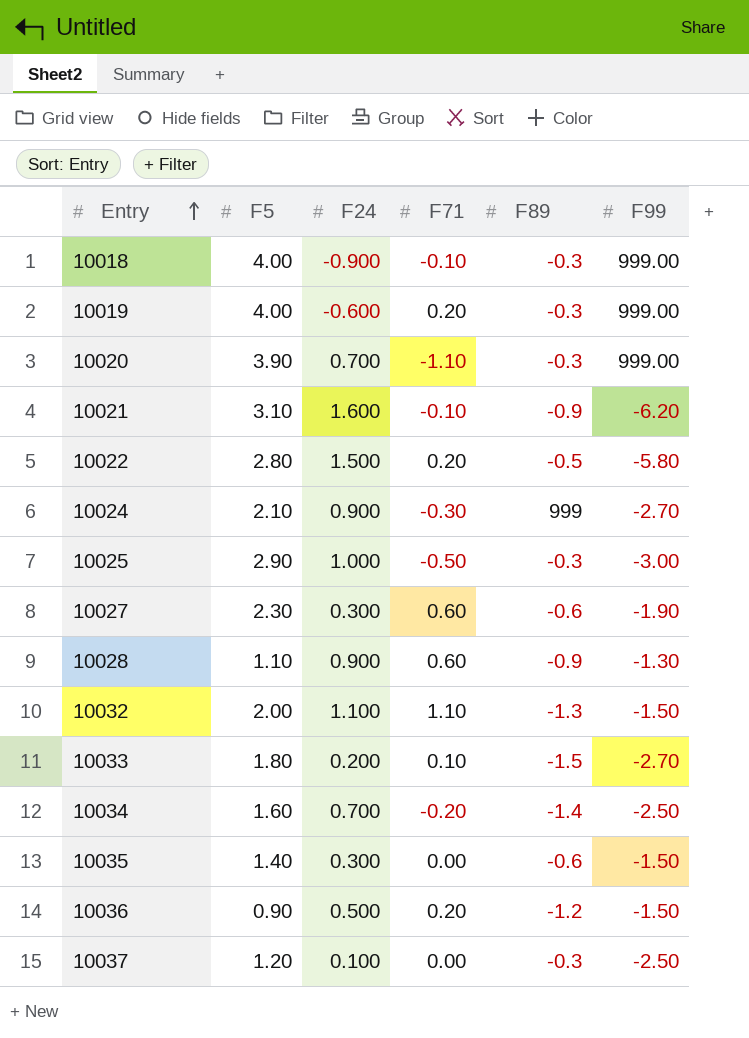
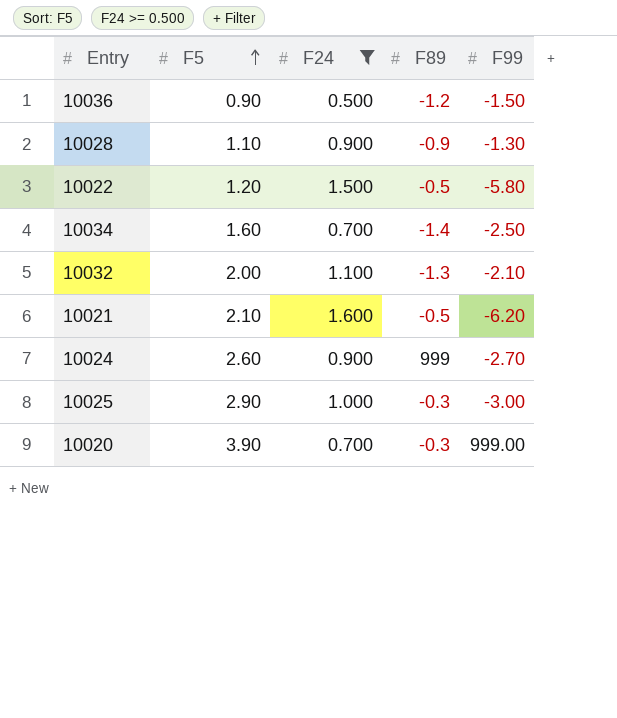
filter: none -> F24 >= 0.500
row order: Entry ascending -> F5 ascending
column F71 | position: 4 -> none
10022 | F5: 2.80 -> 1.20
10032 | F99: -1.50 -> -2.10
10021 | F5: 3.10 -> 2.10
10021 | F89: -0.9 -> -0.5
10024 | F5: 2.10 -> 2.60

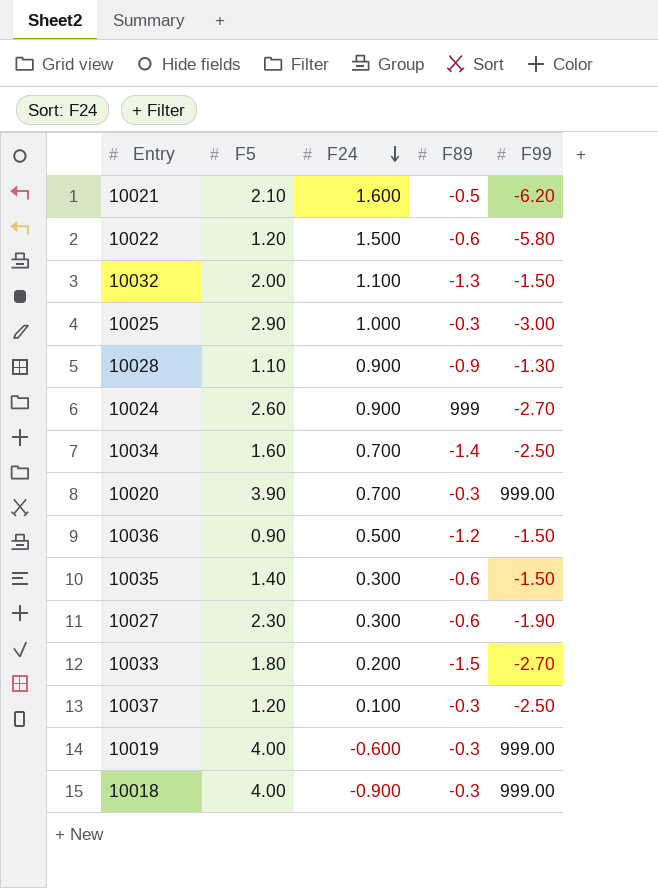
filter: F24 >= 0.500 -> none
row order: F5 ascending -> F24 descending
10022 | F89: -0.5 -> -0.6
10032 | F99: -2.10 -> -1.50

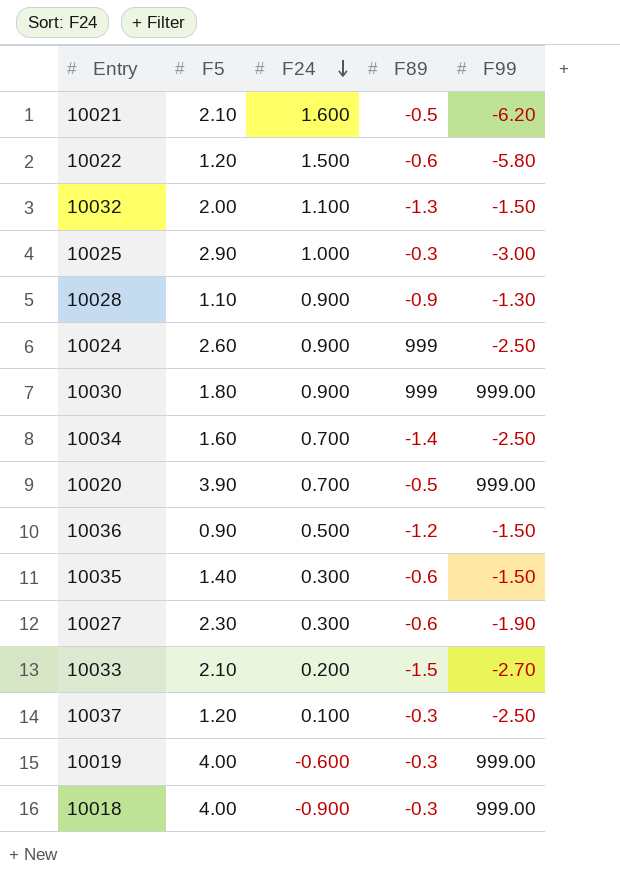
10024 | F99: -2.70 -> -2.50
row 10030: none -> 1.80 | 0.900 | 999 | 999.00
10020 | F89: -0.3 -> -0.5
10033 | F5: 1.80 -> 2.10

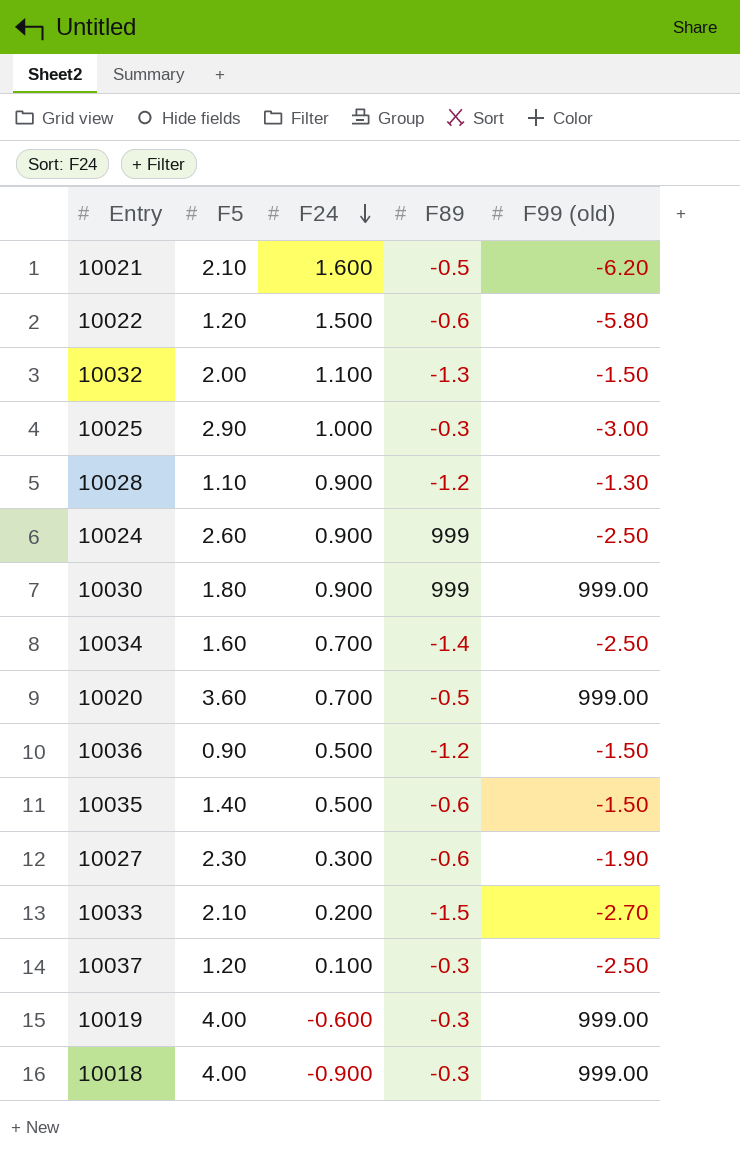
column name: F99 -> F99 (old)
10028 | F89: -0.9 -> -1.2
10020 | F5: 3.90 -> 3.60
10035 | F24: 0.300 -> 0.500

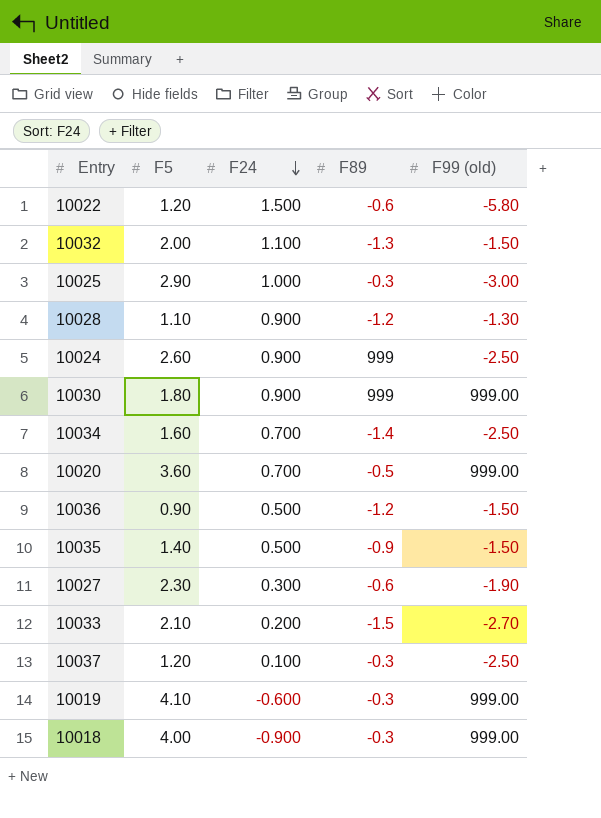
row 10021: 2.10 | 1.600 | -0.5 | -6.20 -> none
10035 | F89: -0.6 -> -0.9
10019 | F5: 4.00 -> 4.10

